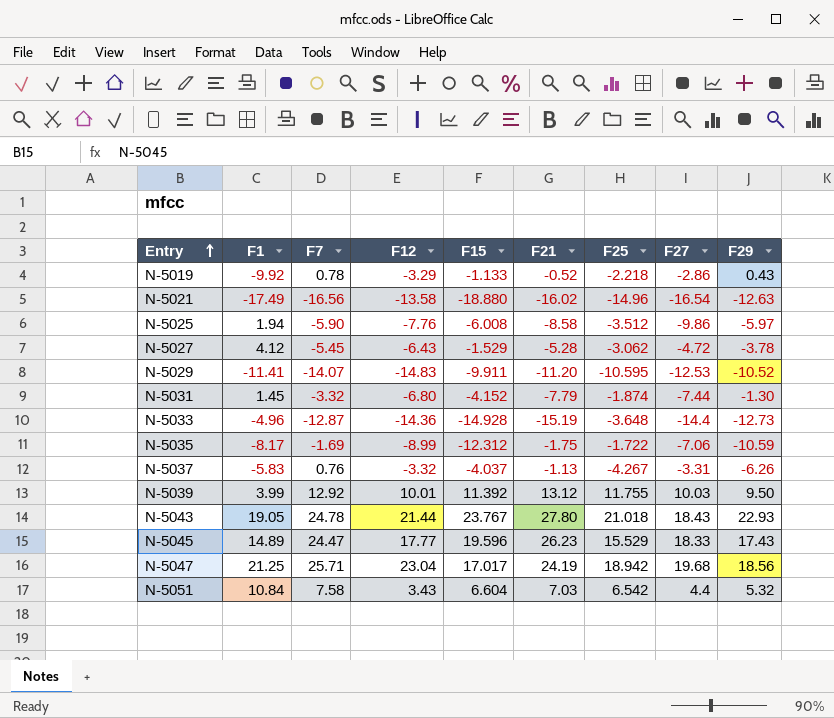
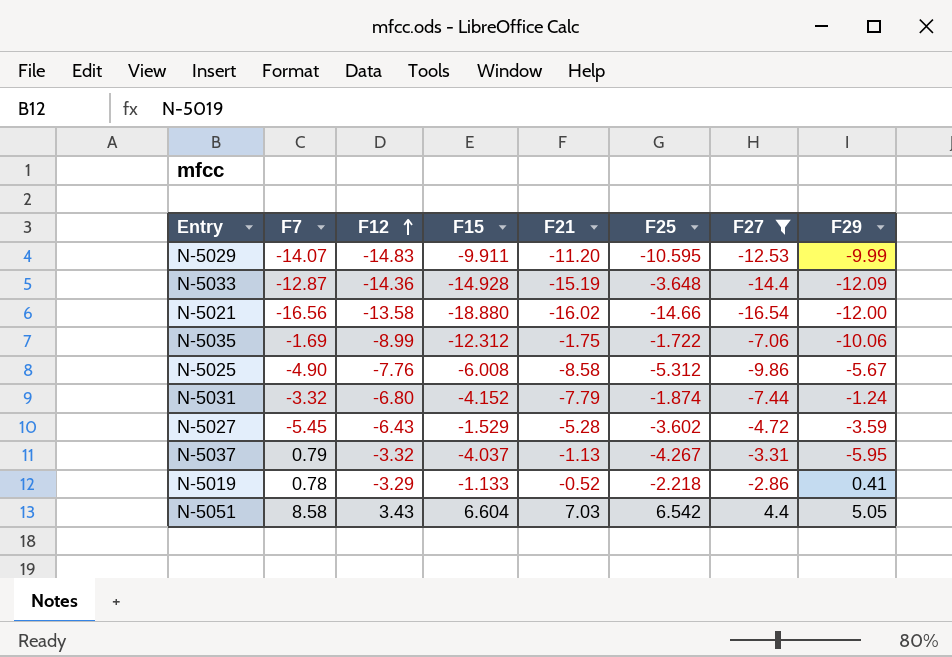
filter: none -> F27 <= 4.4
row order: Entry ascending -> F12 ascending
column F1 | position: 2 -> none
N-5029 | F29: -10.52 -> -9.99
N-5033 | F29: -12.73 -> -12.09
N-5021 | F25: -14.96 -> -14.66
N-5021 | F29: -12.63 -> -12.00
N-5035 | F29: -10.59 -> -10.06
N-5025 | F7: -5.90 -> -4.90
N-5025 | F25: -3.512 -> -5.312
N-5025 | F29: -5.97 -> -5.67
N-5031 | F29: -1.30 -> -1.24
N-5027 | F25: -3.062 -> -3.602
N-5027 | F29: -3.78 -> -3.59
N-5037 | F7: 0.76 -> 0.79
N-5037 | F29: -6.26 -> -5.95
N-5019 | F29: 0.43 -> 0.41
N-5051 | F7: 7.58 -> 8.58
N-5051 | F29: 5.32 -> 5.05

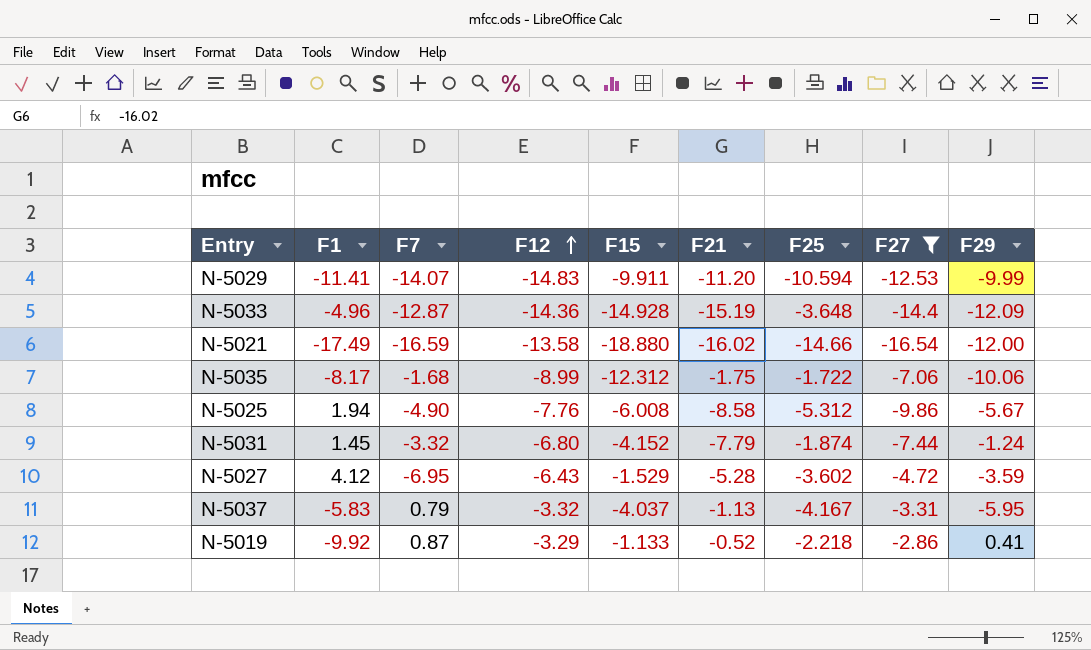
column F1 | position: none -> 2
row N-5051: 8.58 | 3.43 | 6.604 | 7.03 | 6.542 | 4.4 | 5.05 -> none
N-5029 | F25: -10.595 -> -10.594
N-5021 | F7: -16.56 -> -16.59
N-5035 | F7: -1.69 -> -1.68
N-5027 | F7: -5.45 -> -6.95
N-5037 | F25: -4.267 -> -4.167
N-5019 | F7: 0.78 -> 0.87

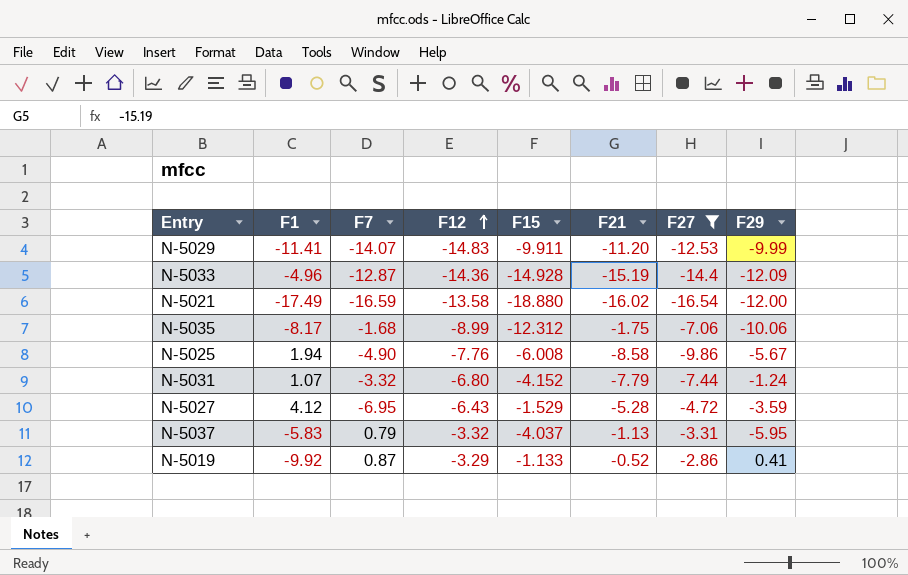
column F25 | position: 7 -> none
N-5031 | F1: 1.45 -> 1.07

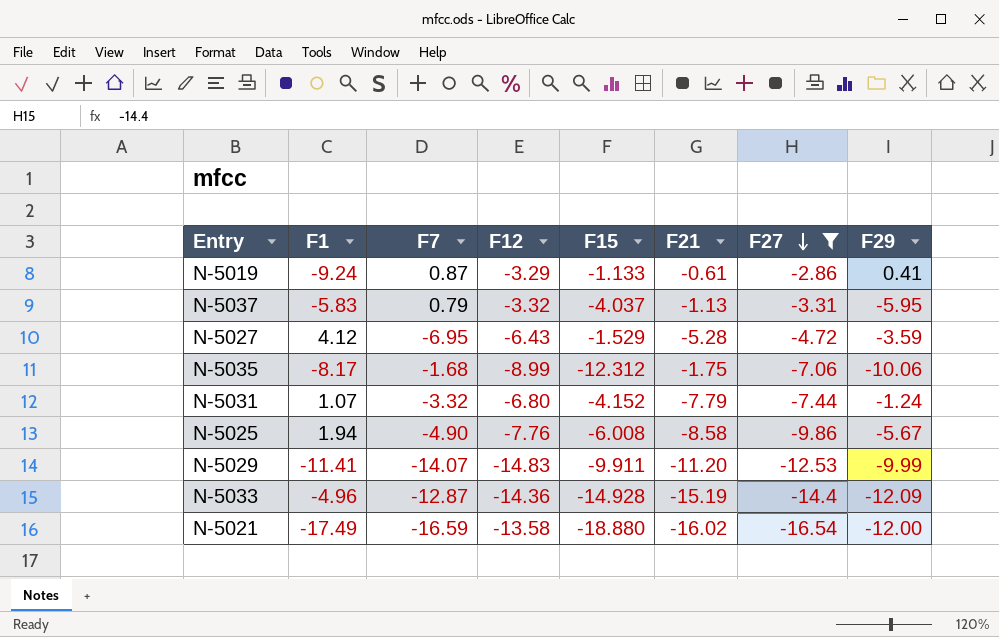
row order: F12 ascending -> F27 descending
N-5019 | F1: -9.92 -> -9.24
N-5019 | F21: -0.52 -> -0.61

